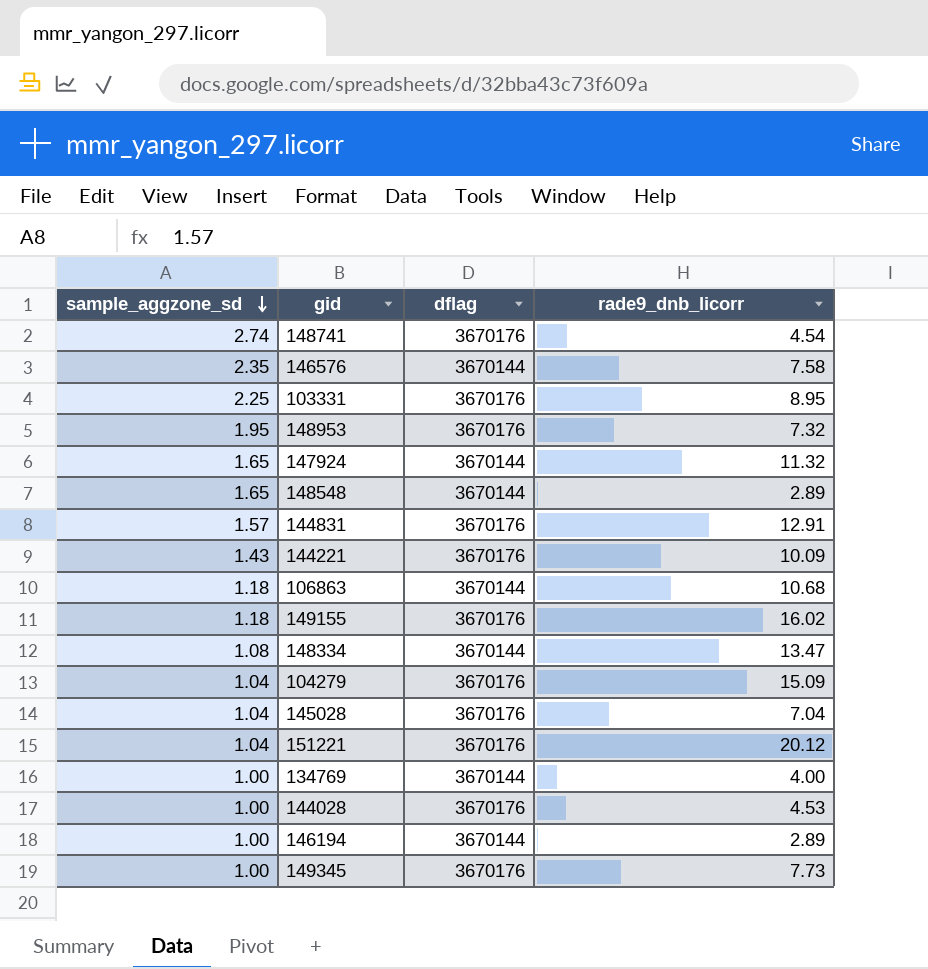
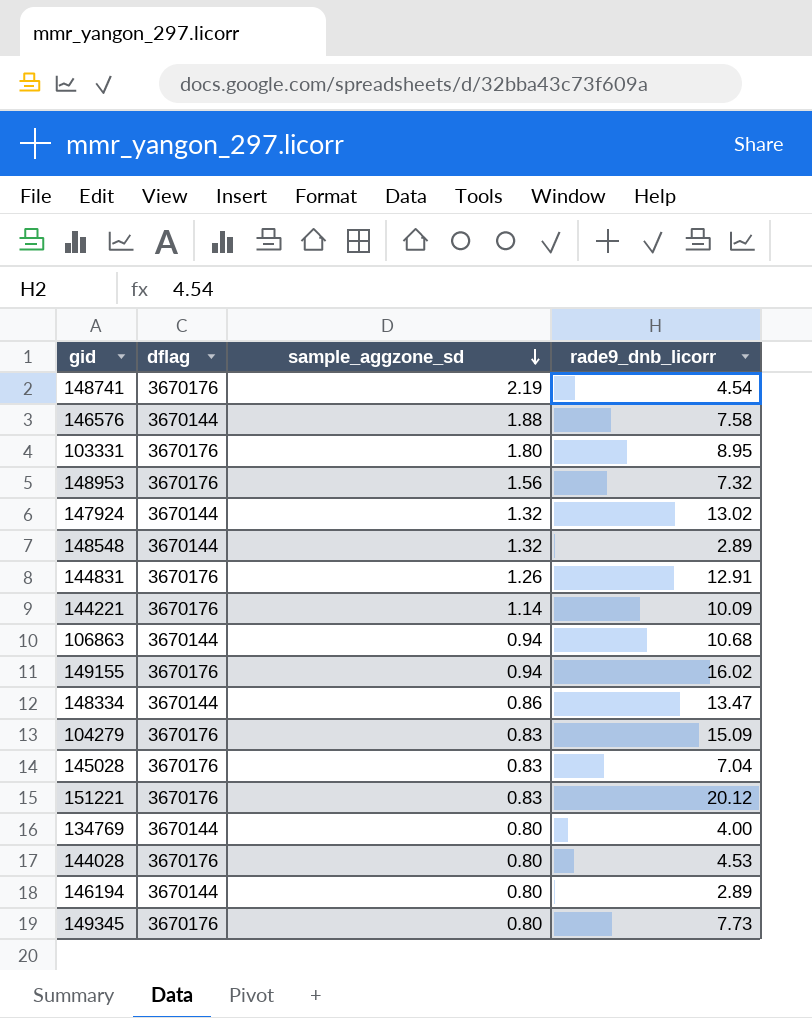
column sample_aggzone_sd | position: 1 -> 3
148741 | sample_aggzone_sd: 2.74 -> 2.19
146576 | sample_aggzone_sd: 2.35 -> 1.88
103331 | sample_aggzone_sd: 2.25 -> 1.80
148953 | sample_aggzone_sd: 1.95 -> 1.56
147924 | sample_aggzone_sd: 1.65 -> 1.32
147924 | rade9_dnb_licorr: 11.32 -> 13.02
148548 | sample_aggzone_sd: 1.65 -> 1.32
144831 | sample_aggzone_sd: 1.57 -> 1.26
144221 | sample_aggzone_sd: 1.43 -> 1.14
106863 | sample_aggzone_sd: 1.18 -> 0.94
149155 | sample_aggzone_sd: 1.18 -> 0.94
148334 | sample_aggzone_sd: 1.08 -> 0.86
104279 | sample_aggzone_sd: 1.04 -> 0.83
145028 | sample_aggzone_sd: 1.04 -> 0.83
151221 | sample_aggzone_sd: 1.04 -> 0.83
134769 | sample_aggzone_sd: 1.00 -> 0.80
144028 | sample_aggzone_sd: 1.00 -> 0.80
146194 | sample_aggzone_sd: 1.00 -> 0.80
149345 | sample_aggzone_sd: 1.00 -> 0.80

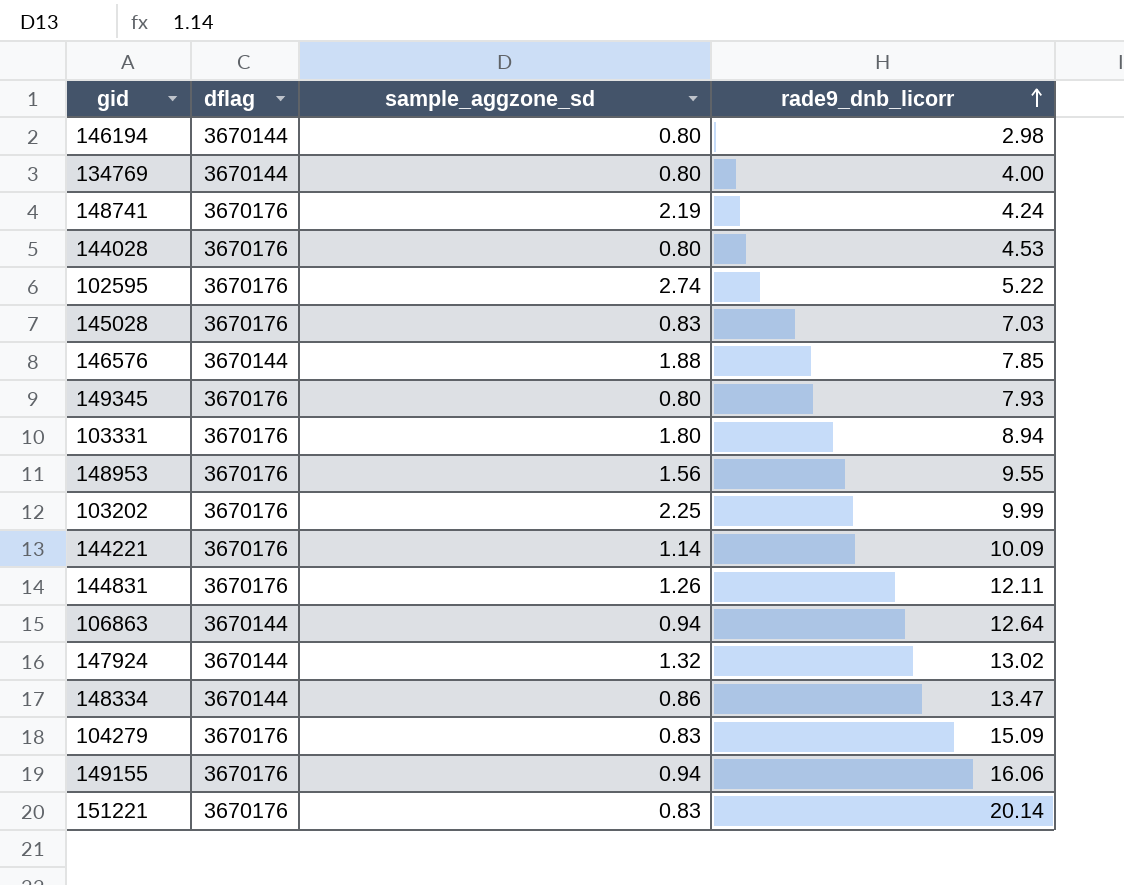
row order: sample_aggzone_sd descending -> rade9_dnb_licorr ascending
row 148548: 3670144 | 1.32 | 2.89 -> none
146194 | rade9_dnb_licorr: 2.89 -> 2.98
148741 | rade9_dnb_licorr: 4.54 -> 4.24
row 102595: none -> 3670176 | 2.74 | 5.22
145028 | rade9_dnb_licorr: 7.04 -> 7.03
146576 | rade9_dnb_licorr: 7.58 -> 7.85
149345 | rade9_dnb_licorr: 7.73 -> 7.93
103331 | rade9_dnb_licorr: 8.95 -> 8.94
148953 | rade9_dnb_licorr: 7.32 -> 9.55
row 103202: none -> 3670176 | 2.25 | 9.99
144831 | rade9_dnb_licorr: 12.91 -> 12.11
106863 | rade9_dnb_licorr: 10.68 -> 12.64
149155 | rade9_dnb_licorr: 16.02 -> 16.06
151221 | rade9_dnb_licorr: 20.12 -> 20.14

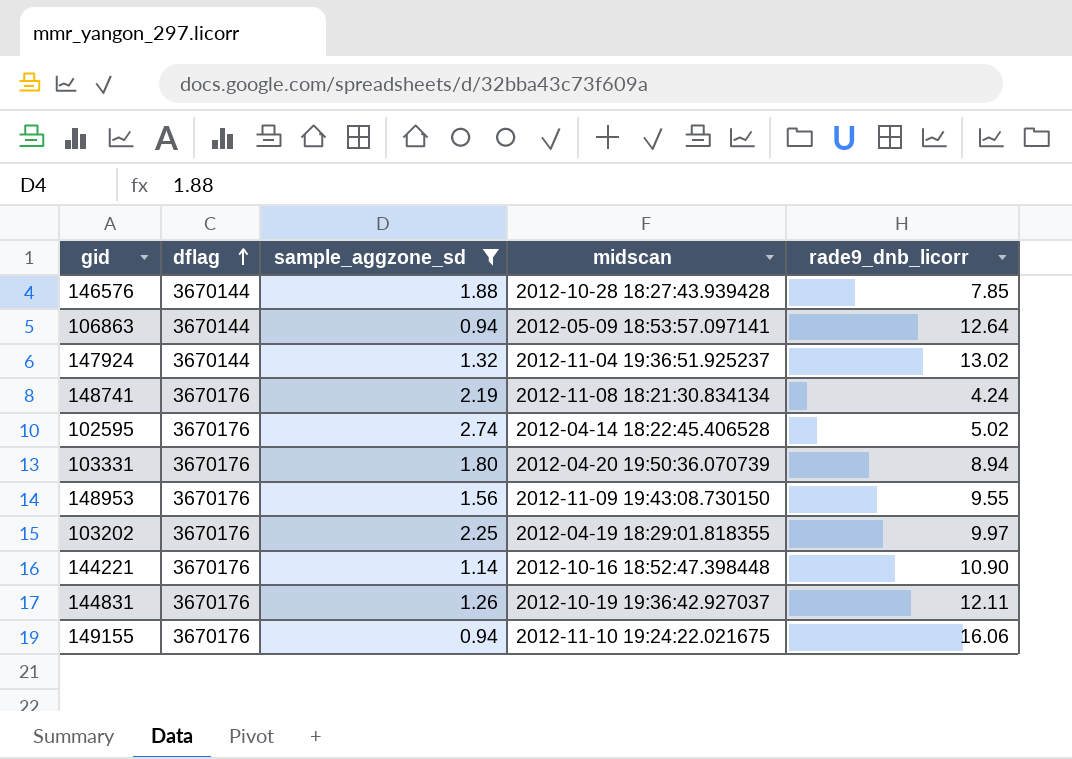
filter: none -> sample_aggzone_sd >= 0.94
row order: rade9_dnb_licorr ascending -> dflag ascending
column midscan | position: none -> 4
102595 | rade9_dnb_licorr: 5.22 -> 5.02
103202 | rade9_dnb_licorr: 9.99 -> 9.97
144221 | rade9_dnb_licorr: 10.09 -> 10.90

